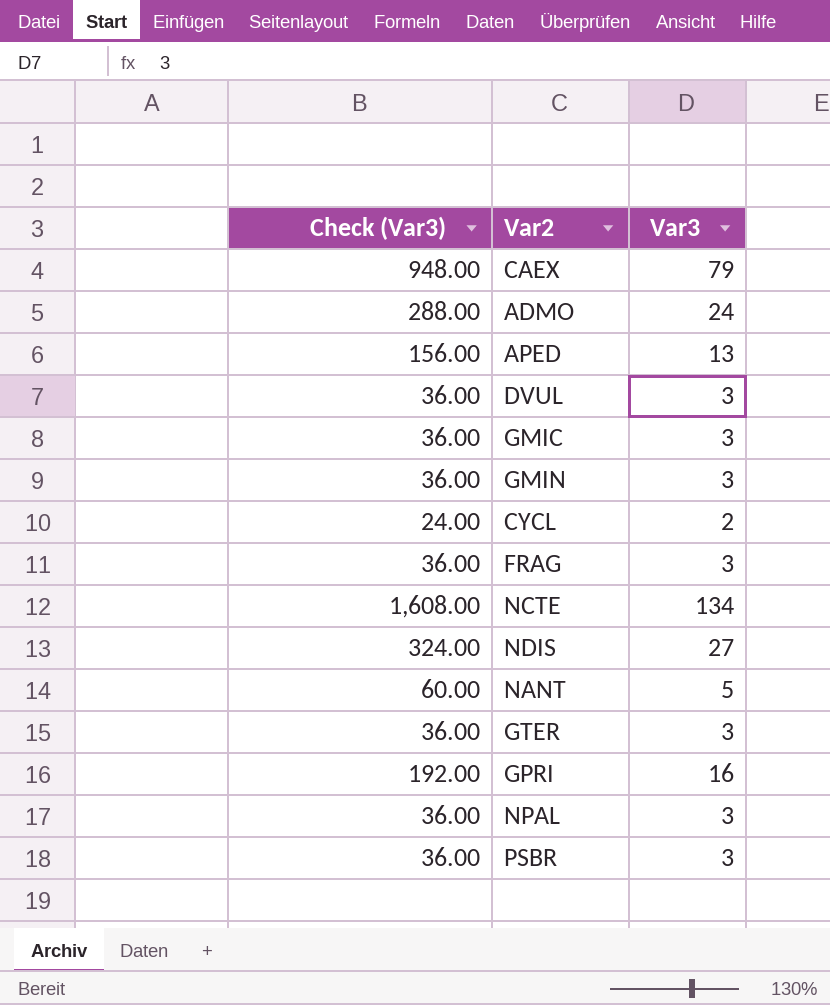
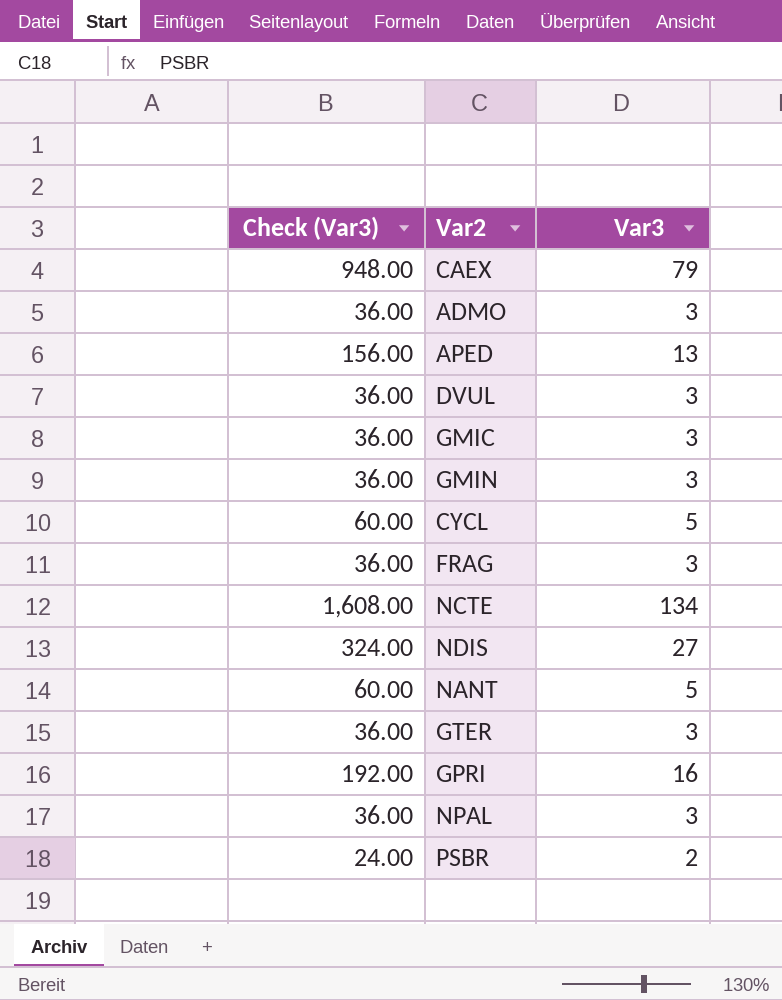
ADMO | Check (Var3): 288.00 -> 36.00
ADMO | Var3: 24 -> 3
CYCL | Check (Var3): 24.00 -> 60.00
CYCL | Var3: 2 -> 5
PSBR | Check (Var3): 36.00 -> 24.00
PSBR | Var3: 3 -> 2

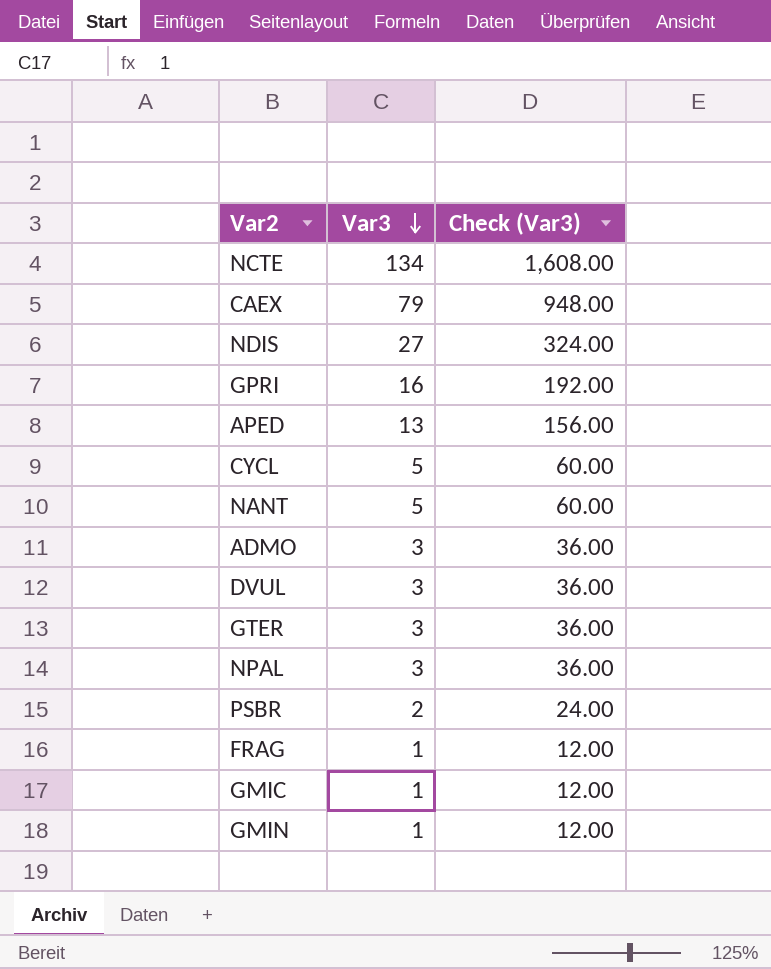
row order: none -> Var3 descending
column Check (Var3) | position: 1 -> 3
FRAG | Var3: 3 -> 1
FRAG | Check (Var3): 36.00 -> 12.00
GMIC | Var3: 3 -> 1
GMIC | Check (Var3): 36.00 -> 12.00
GMIN | Var3: 3 -> 1
GMIN | Check (Var3): 36.00 -> 12.00

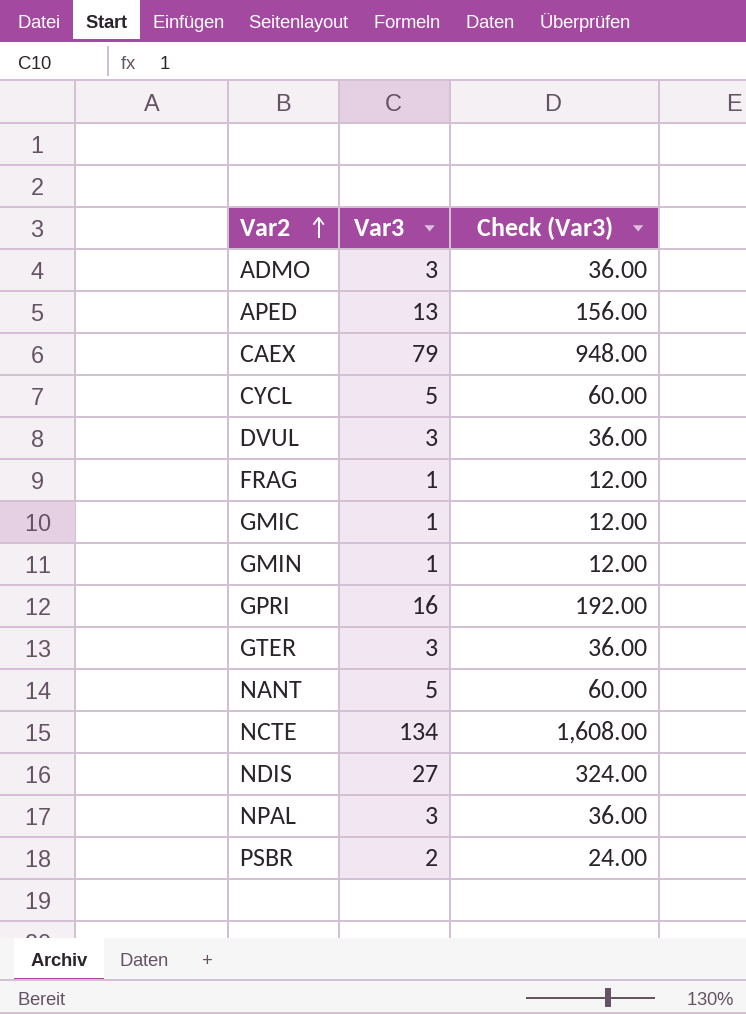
row order: Var3 descending -> Var2 ascending

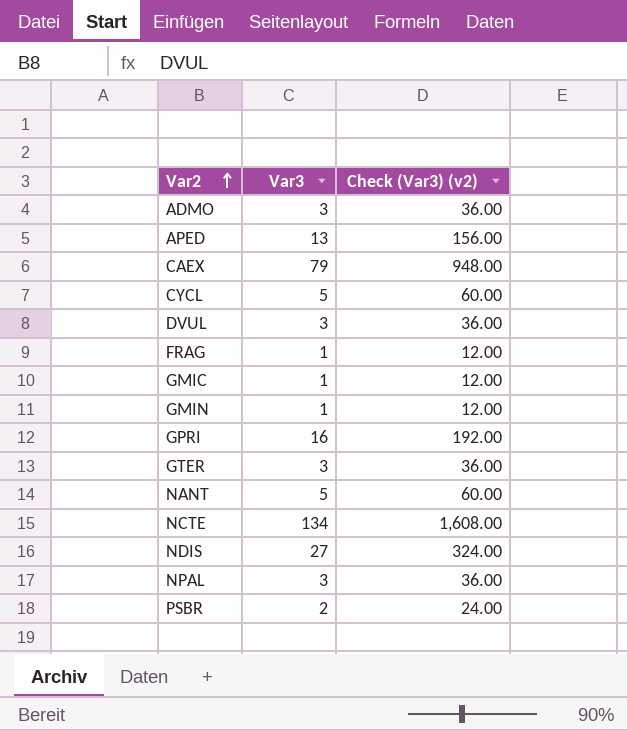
column name: Check (Var3) -> Check (Var3) (v2)

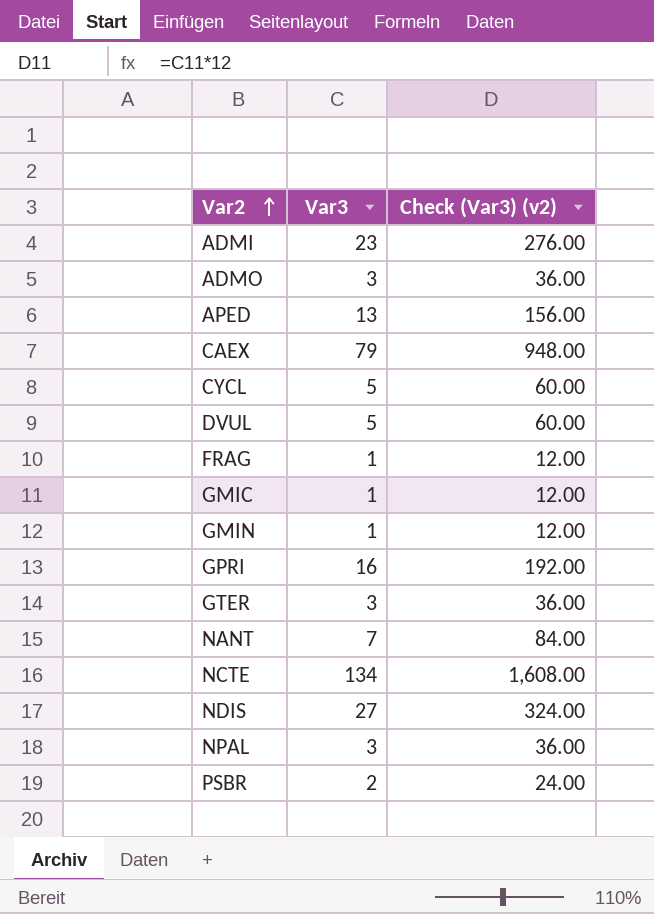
row ADMI: none -> 23 | 276.00
DVUL | Var3: 3 -> 5
DVUL | Check (Var3) (v2): 36.00 -> 60.00
NANT | Var3: 5 -> 7
NANT | Check (Var3) (v2): 60.00 -> 84.00

